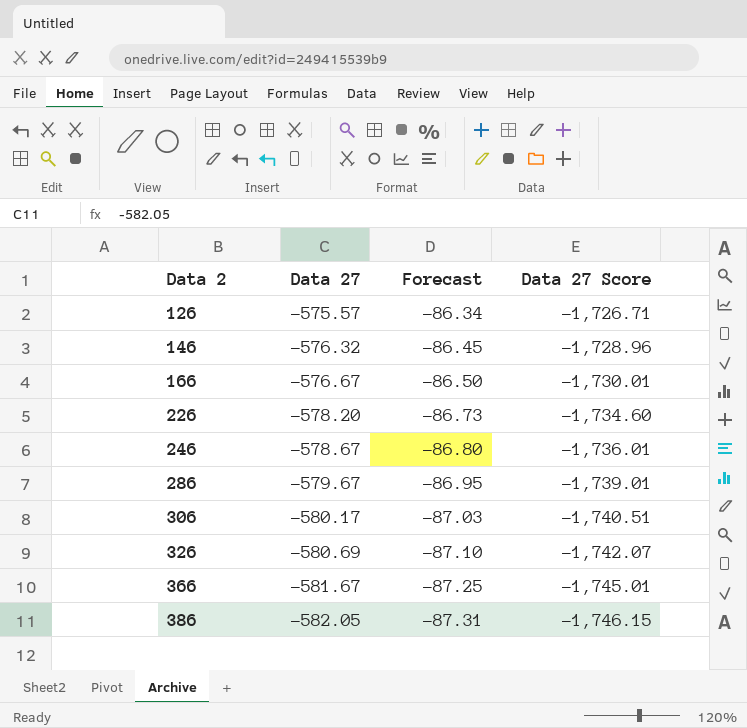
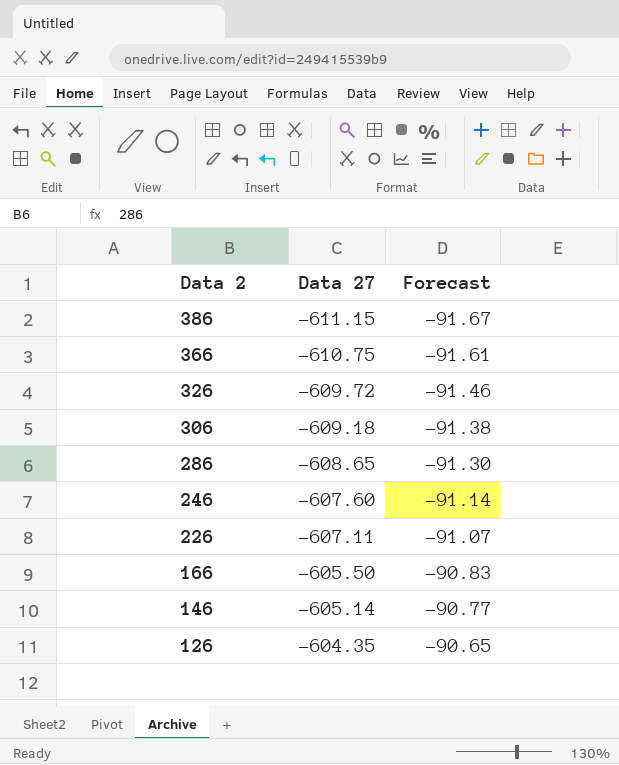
row order: Data 2 ascending -> Data 2 descending
column Data 27 Score | formula: [Data 27] * 3 -> none
386 | Data 27: -582.05 -> -611.15
386 | Forecast: -87.31 -> -91.67
366 | Data 27: -581.67 -> -610.75
366 | Forecast: -87.25 -> -91.61
326 | Data 27: -580.69 -> -609.72
326 | Forecast: -87.10 -> -91.46
306 | Data 27: -580.17 -> -609.18
306 | Forecast: -87.03 -> -91.38
286 | Data 27: -579.67 -> -608.65
286 | Forecast: -86.95 -> -91.30
246 | Data 27: -578.67 -> -607.60
246 | Forecast: -86.80 -> -91.14
226 | Data 27: -578.20 -> -607.11
226 | Forecast: -86.73 -> -91.07
166 | Data 27: -576.67 -> -605.50
166 | Forecast: -86.50 -> -90.83
146 | Data 27: -576.32 -> -605.14
146 | Forecast: -86.45 -> -90.77
126 | Data 27: -575.57 -> -604.35
126 | Forecast: -86.34 -> -90.65

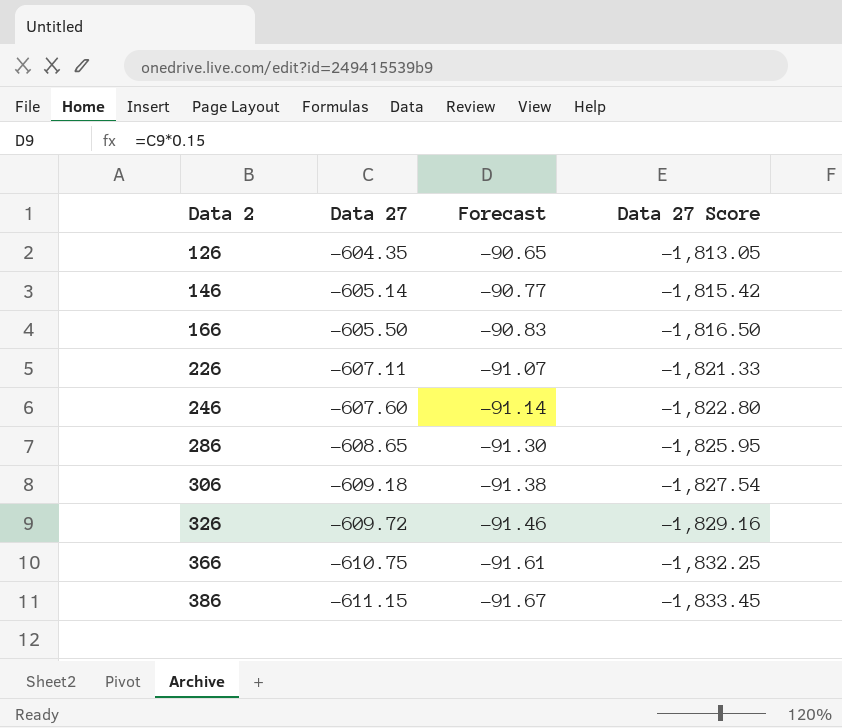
row order: Data 2 descending -> Data 2 ascending
column Data 27 Score | formula: none -> [Data 27] * 3

